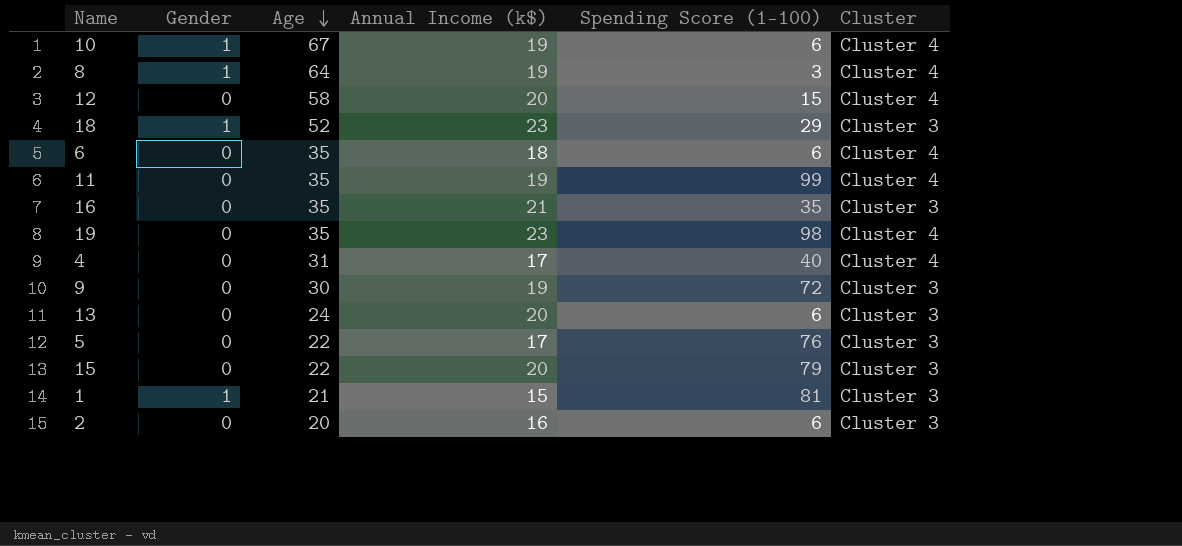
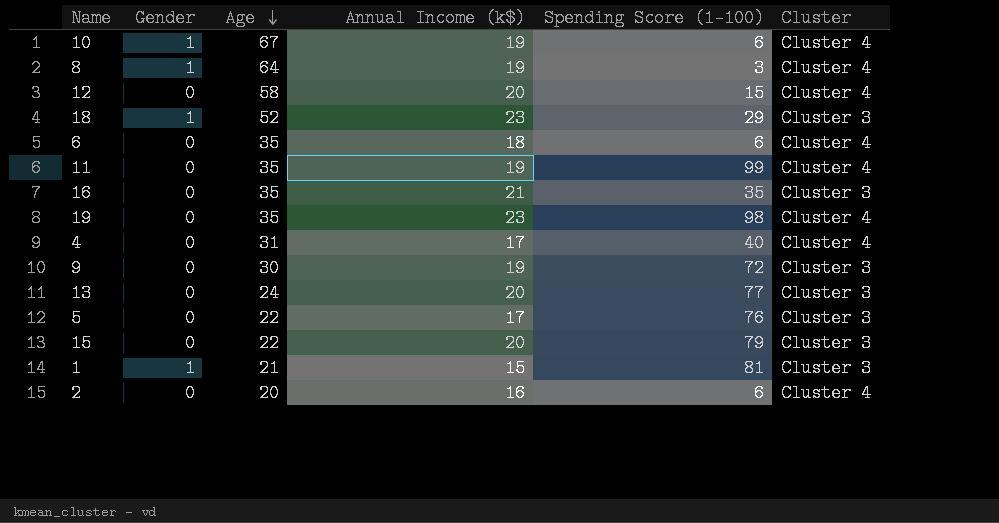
13 | Spending Score (1-100): 6 -> 77
2 | Cluster: Cluster 3 -> Cluster 4

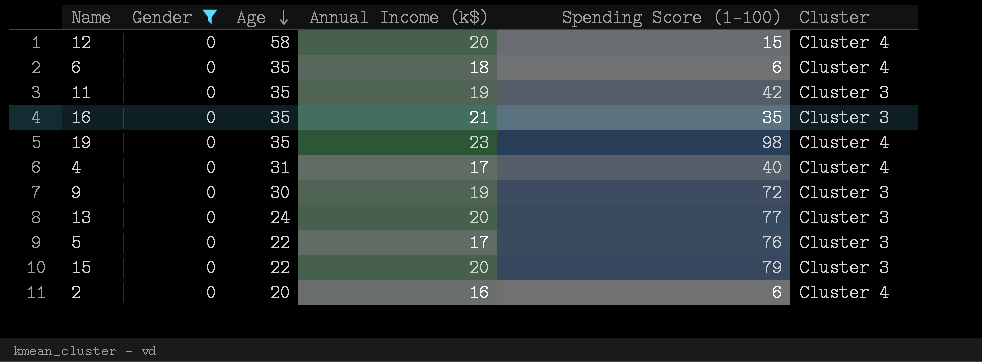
filter: none -> Gender = 0
11 | Spending Score (1-100): 99 -> 42
11 | Cluster: Cluster 4 -> Cluster 3

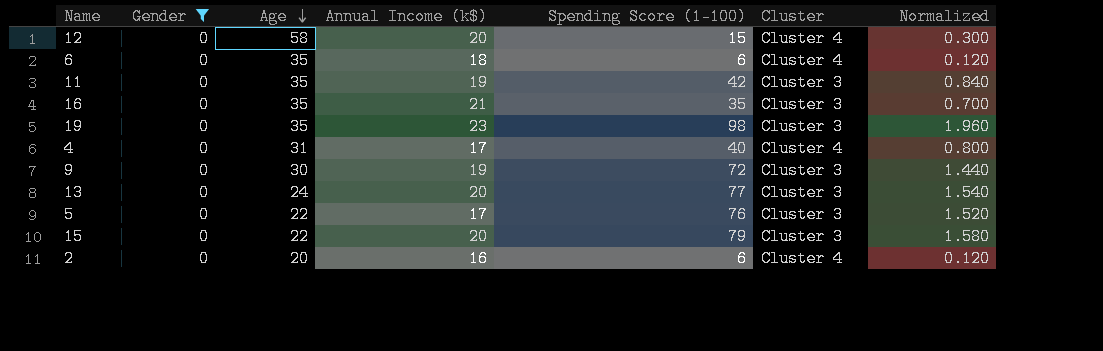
column Normalized | formula: none -> [Spending Score (1-100)] * 0.02
19 | Cluster: Cluster 4 -> Cluster 3

